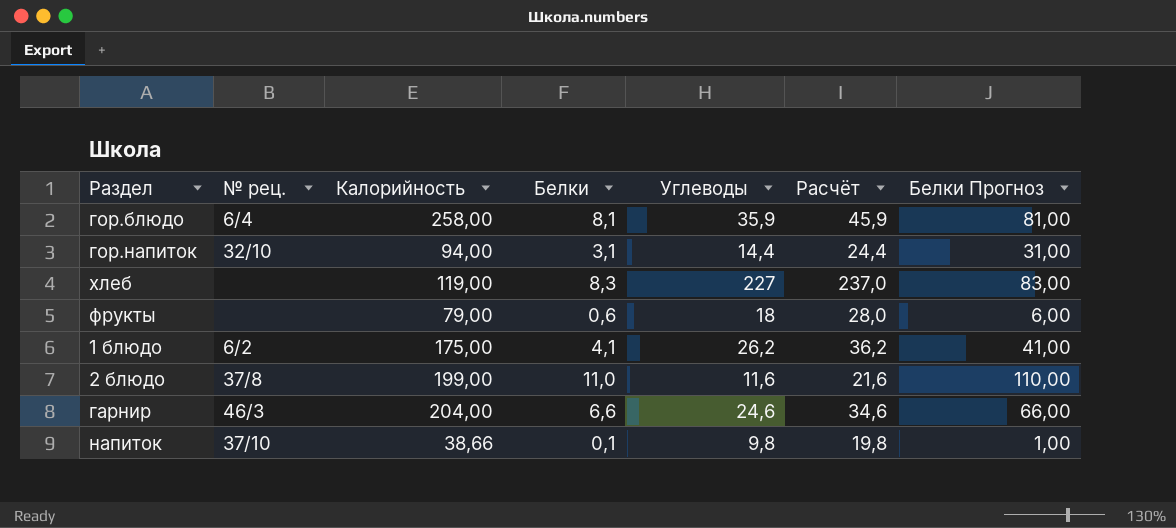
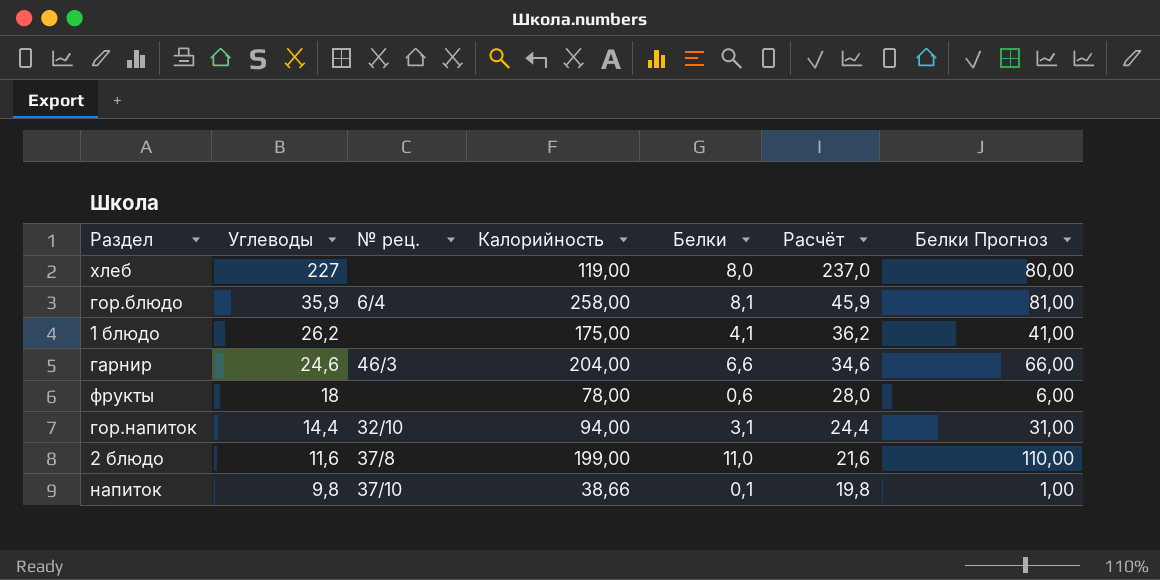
row order: none -> Углеводы descending
column Углеводы | position: 5 -> 2
хлеб | Белки: 8,3 -> 8,0
хлеб | Белки Прогноз: 83,00 -> 80,00
1 блюдо | № рец.: 6/2 -> none
фрукты | Калорийность: 79,00 -> 78,00

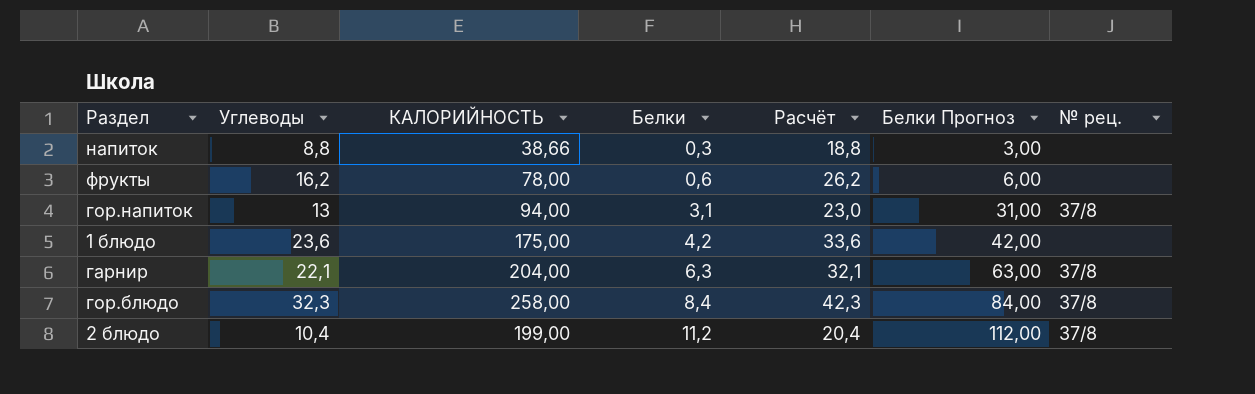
row order: Углеводы descending -> Белки ascending
column name: Калорийность -> КАЛОРИЙНОСТЬ
column № рец. | position: 3 -> 7
row хлеб: 227 | none | 119,00 | 8,0 | 237,0 | 80,00 -> none
напиток | Углеводы: 9,8 -> 8,8
напиток | Белки: 0,1 -> 0,3
напиток | Расчёт: 19,8 -> 18,8
напиток | Белки Прогноз: 1,00 -> 3,00
напиток | № рец.: 37/10 -> none
фрукты | Углеводы: 18 -> 16,2
фрукты | Расчёт: 28,0 -> 26,2
гор.напиток | Углеводы: 14,4 -> 13
гор.напиток | Расчёт: 24,4 -> 23,0
гор.напиток | № рец.: 32/10 -> 37/8
1 блюдо | Углеводы: 26,2 -> 23,6
1 блюдо | Белки: 4,1 -> 4,2
1 блюдо | Расчёт: 36,2 -> 33,6
1 блюдо | Белки Прогноз: 41,00 -> 42,00
гарнир | Углеводы: 24,6 -> 22,1
гарнир | Белки: 6,6 -> 6,3
гарнир | Расчёт: 34,6 -> 32,1
гарнир | Белки Прогноз: 66,00 -> 63,00
гарнир | № рец.: 46/3 -> 37/8
гор.блюдо | Углеводы: 35,9 -> 32,3
гор.блюдо | Белки: 8,1 -> 8,4
гор.блюдо | Расчёт: 45,9 -> 42,3
гор.блюдо | Белки Прогноз: 81,00 -> 84,00
гор.блюдо | № рец.: 6/4 -> 37/8
2 блюдо | Углеводы: 11,6 -> 10,4
2 блюдо | Белки: 11,0 -> 11,2
2 блюдо | Расчёт: 21,6 -> 20,4
2 блюдо | Белки Прогноз: 110,00 -> 112,00

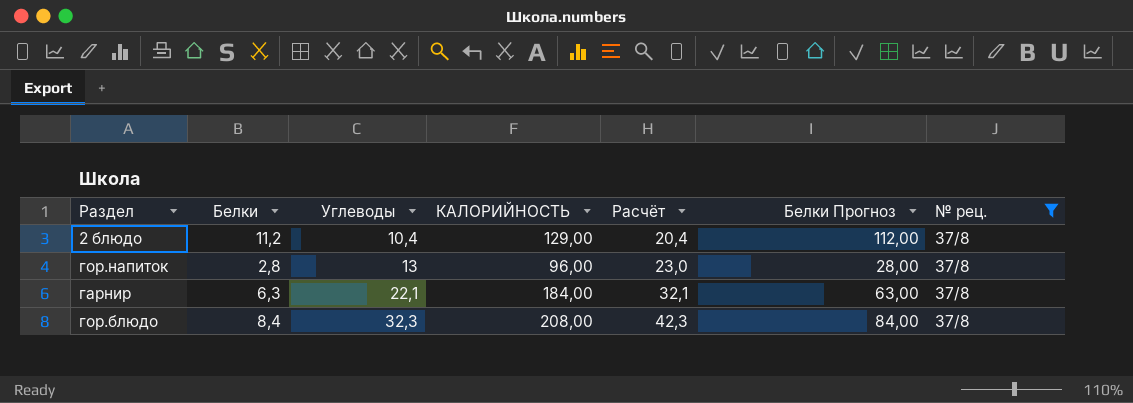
filter: none -> № рец. = 37/8
row order: Белки ascending -> Углеводы ascending
column Белки | position: 4 -> 2
2 блюдо | КАЛОРИЙНОСТЬ: 199,00 -> 129,00
гор.напиток | Белки: 3,1 -> 2,8
гор.напиток | КАЛОРИЙНОСТЬ: 94,00 -> 96,00
гор.напиток | Белки Прогноз: 31,00 -> 28,00
гарнир | КАЛОРИЙНОСТЬ: 204,00 -> 184,00
гор.блюдо | КАЛОРИЙНОСТЬ: 258,00 -> 208,00

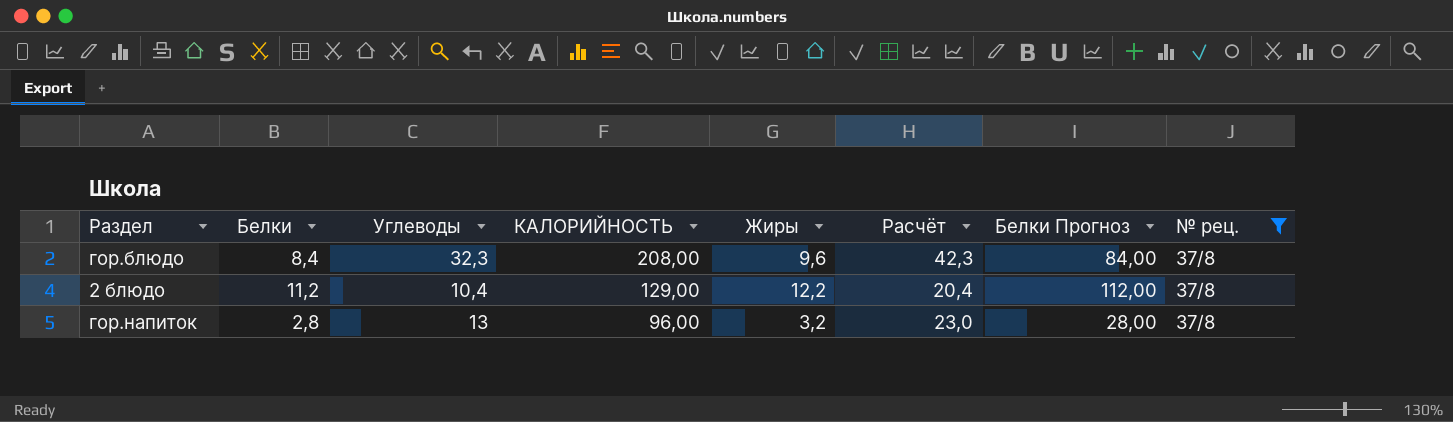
row order: Углеводы ascending -> КАЛОРИЙНОСТЬ descending
column Жиры | position: none -> 5
row гарнир: 6,3 | 22,1 | 184,00 | 32,1 | 63,00 | 37/8 -> none

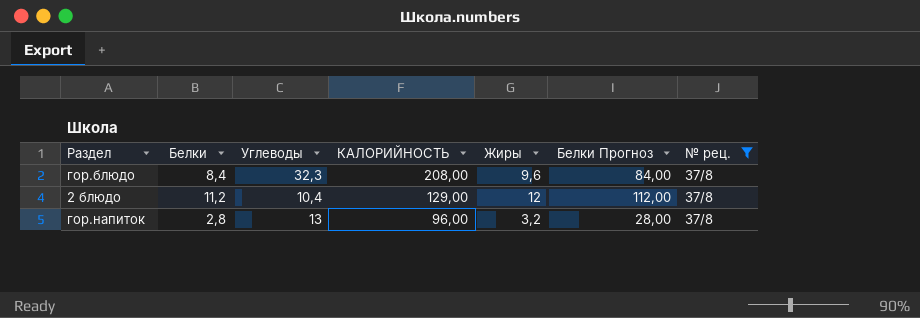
column Расчёт | formula: [Углеводы] + 10 -> none
2 блюдо | Жиры: 12,2 -> 12

